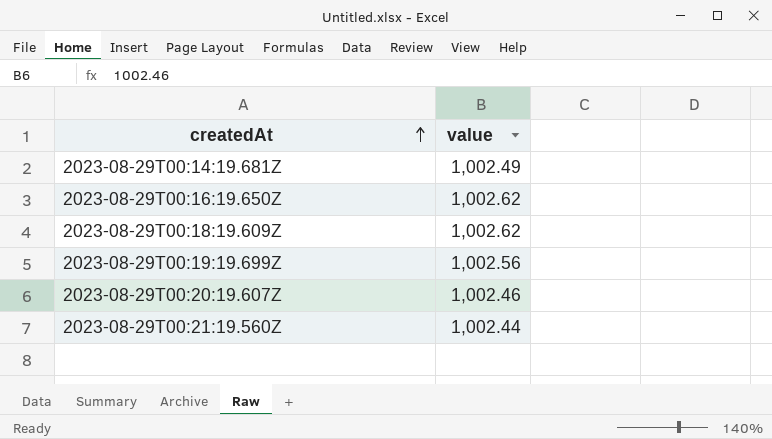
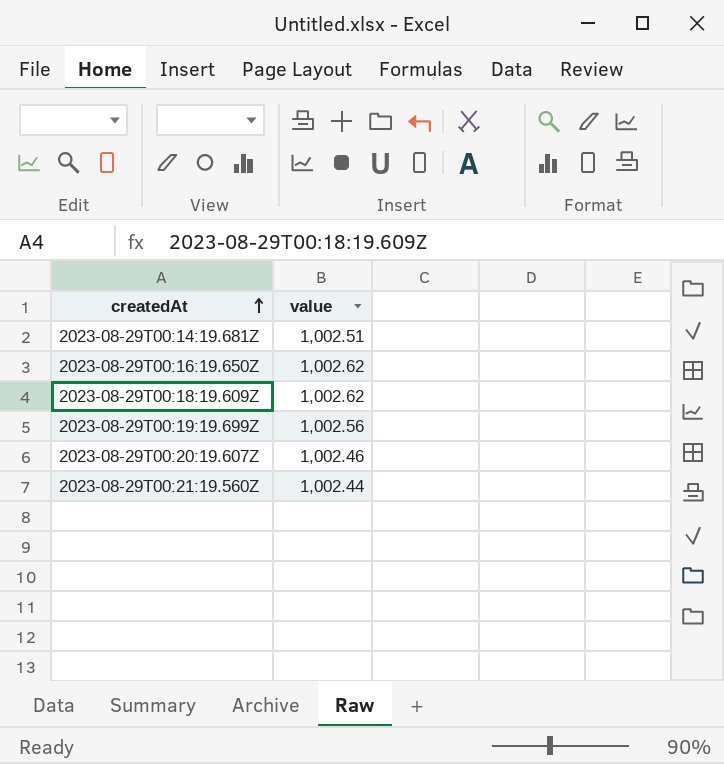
2023-08-29T00:14:19.681Z | value: 1,002.49 -> 1,002.51

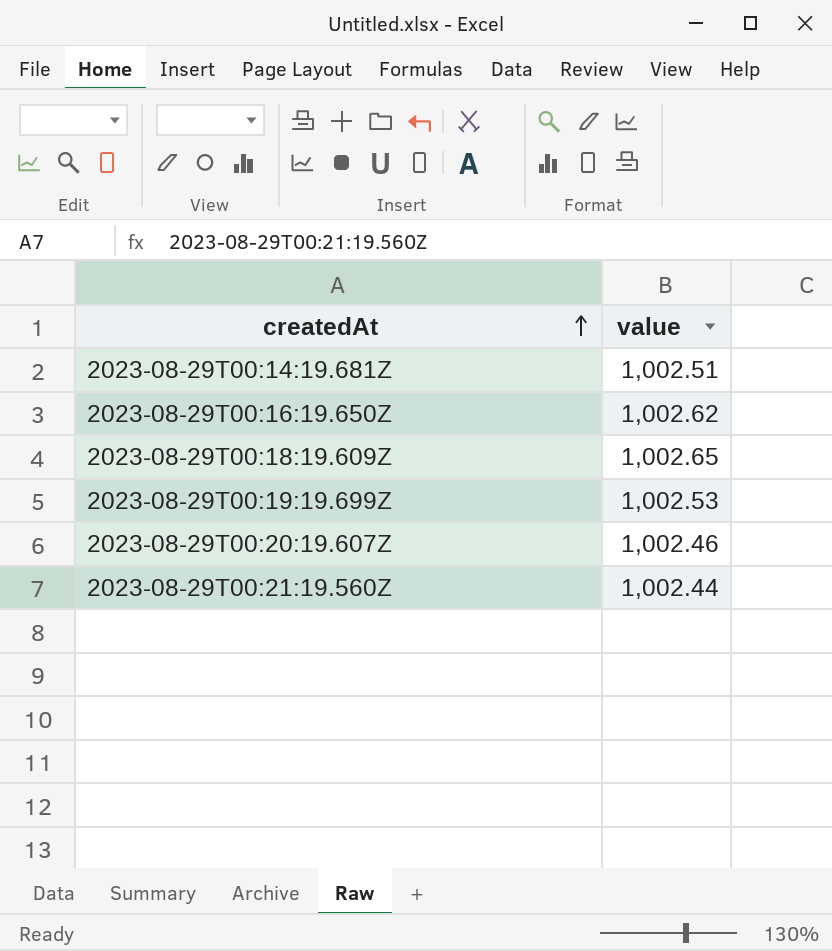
2023-08-29T00:18:19.609Z | value: 1,002.62 -> 1,002.65
2023-08-29T00:19:19.699Z | value: 1,002.56 -> 1,002.53

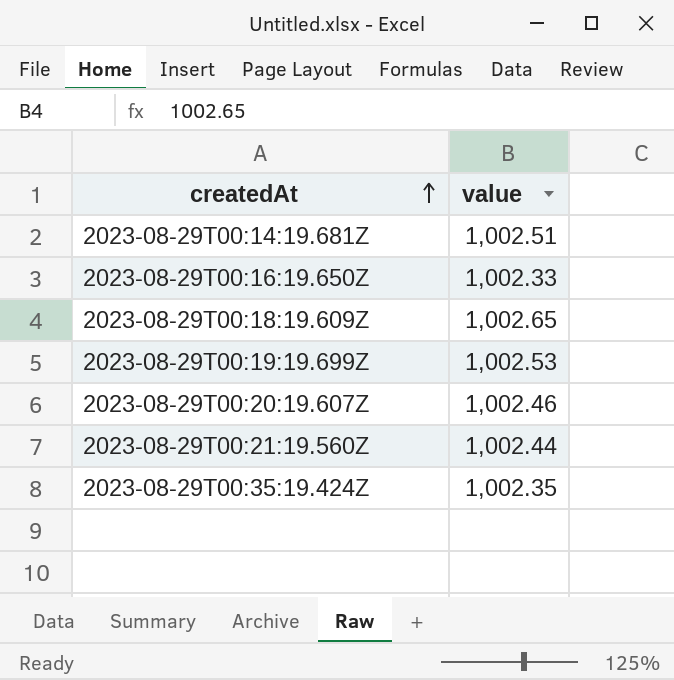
2023-08-29T00:16:19.650Z | value: 1,002.62 -> 1,002.33
row 2023-08-29T00:35:19.424Z: none -> 1,002.35

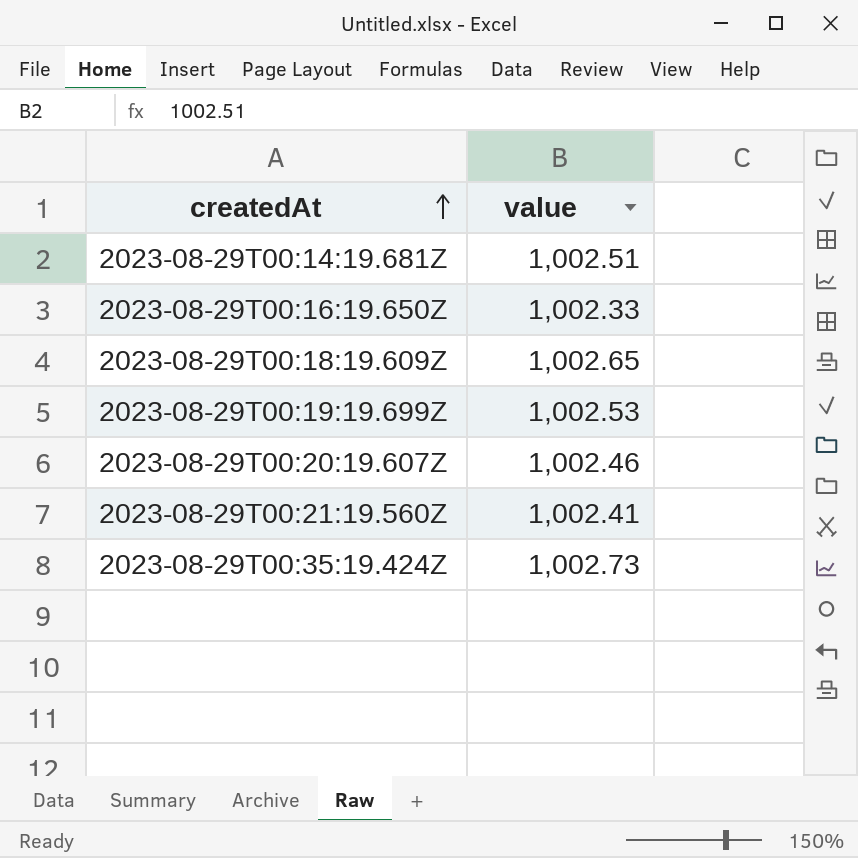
2023-08-29T00:21:19.560Z | value: 1,002.44 -> 1,002.41
2023-08-29T00:35:19.424Z | value: 1,002.35 -> 1,002.73

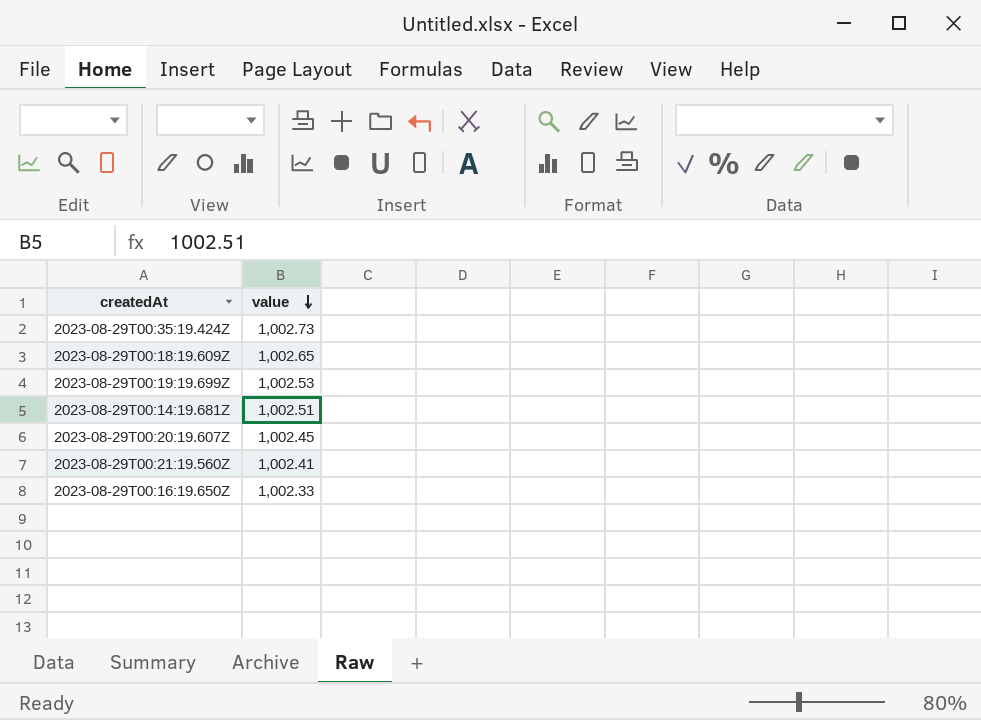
row order: createdAt ascending -> value descending
2023-08-29T00:20:19.607Z | value: 1,002.46 -> 1,002.45

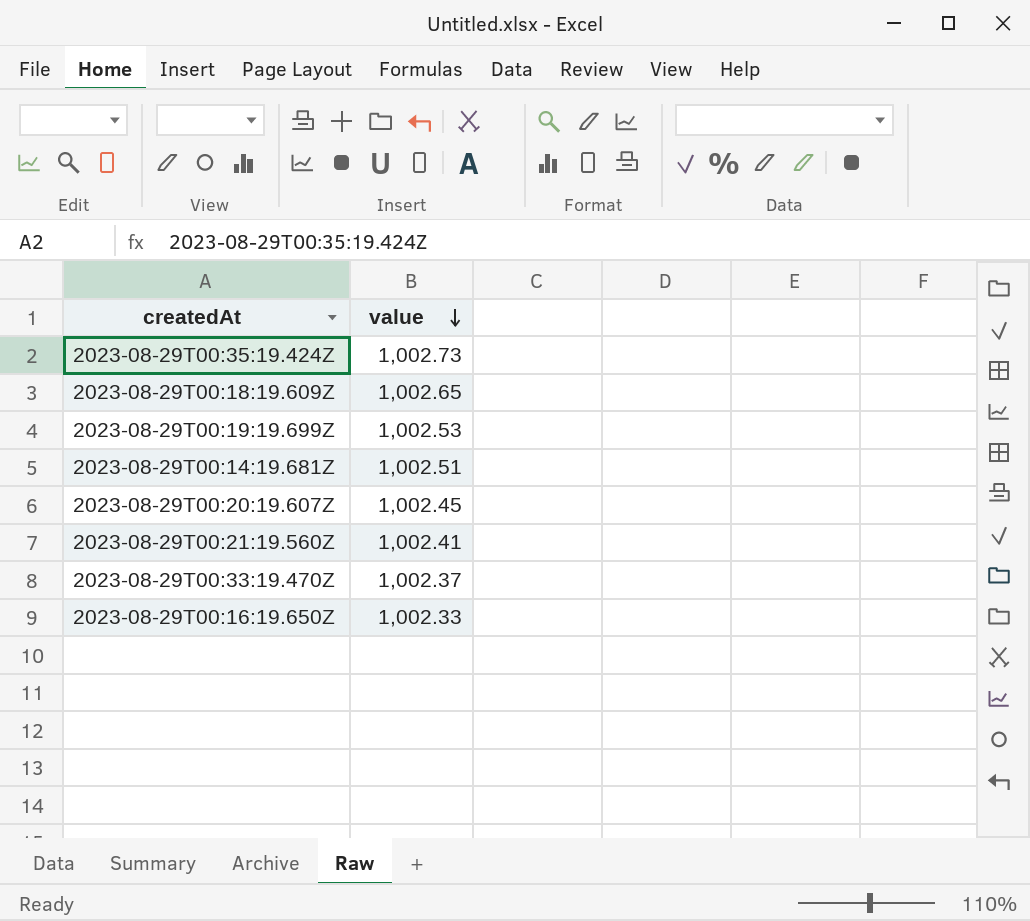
row 2023-08-29T00:33:19.470Z: none -> 1,002.37

